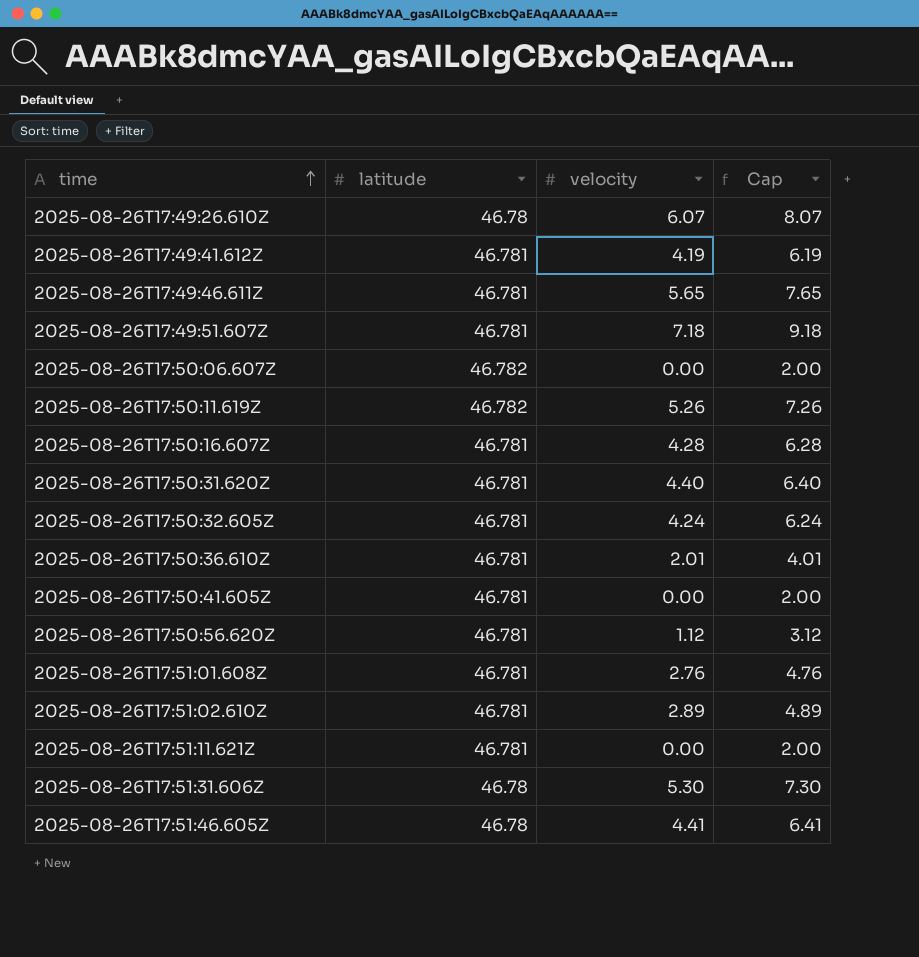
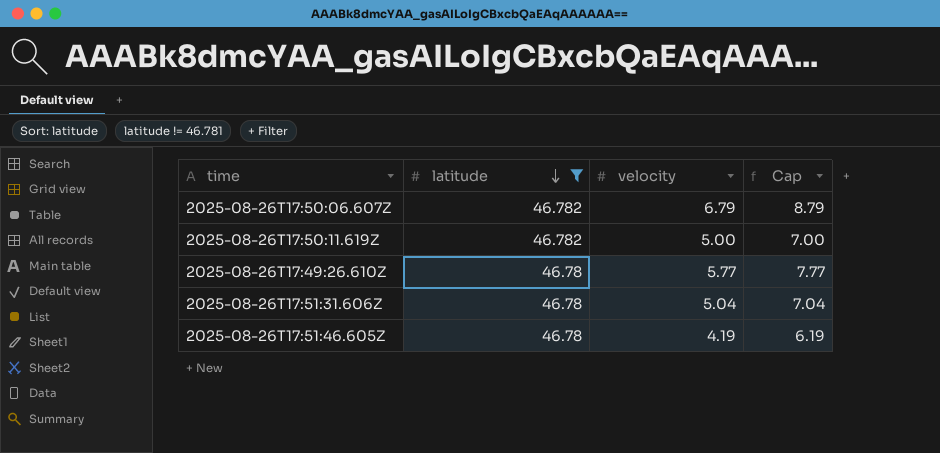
filter: none -> latitude != 46.781
row order: time ascending -> latitude descending
2025-08-26T17:50:06.607Z | velocity: 0.00 -> 6.79
2025-08-26T17:50:06.607Z | Cap: 2.00 -> 8.79
2025-08-26T17:50:11.619Z | velocity: 5.26 -> 5.00
2025-08-26T17:50:11.619Z | Cap: 7.26 -> 7.00
2025-08-26T17:49:26.610Z | velocity: 6.07 -> 5.77
2025-08-26T17:49:26.610Z | Cap: 8.07 -> 7.77
2025-08-26T17:51:31.606Z | velocity: 5.30 -> 5.04
2025-08-26T17:51:31.606Z | Cap: 7.30 -> 7.04
2025-08-26T17:51:46.605Z | velocity: 4.41 -> 4.19
2025-08-26T17:51:46.605Z | Cap: 6.41 -> 6.19

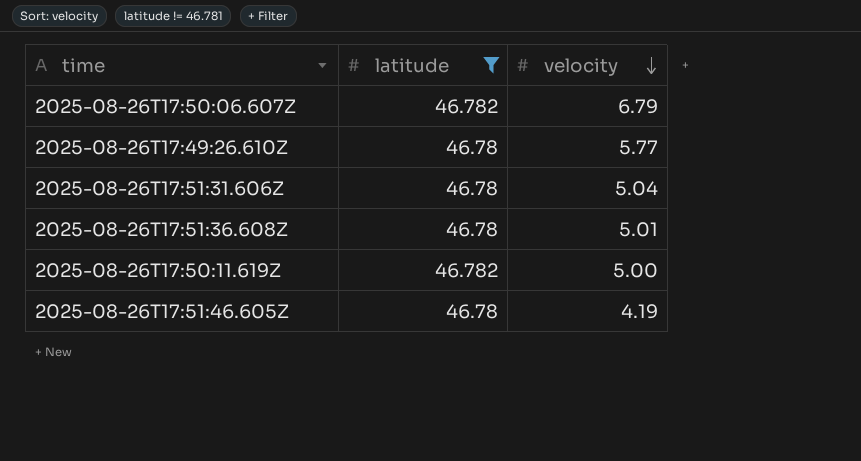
row order: latitude descending -> velocity descending
column Cap | formula: [velocity] + 2 -> none
row 2025-08-26T17:51:36.608Z: none -> 46.78 | 5.01

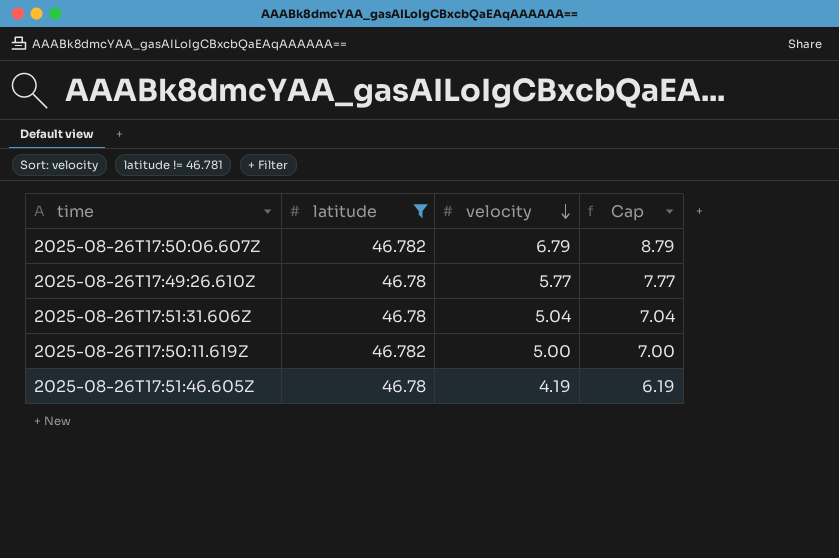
column Cap | formula: none -> [velocity] + 2
row 2025-08-26T17:51:36.608Z: 46.78 | 5.01 -> none

